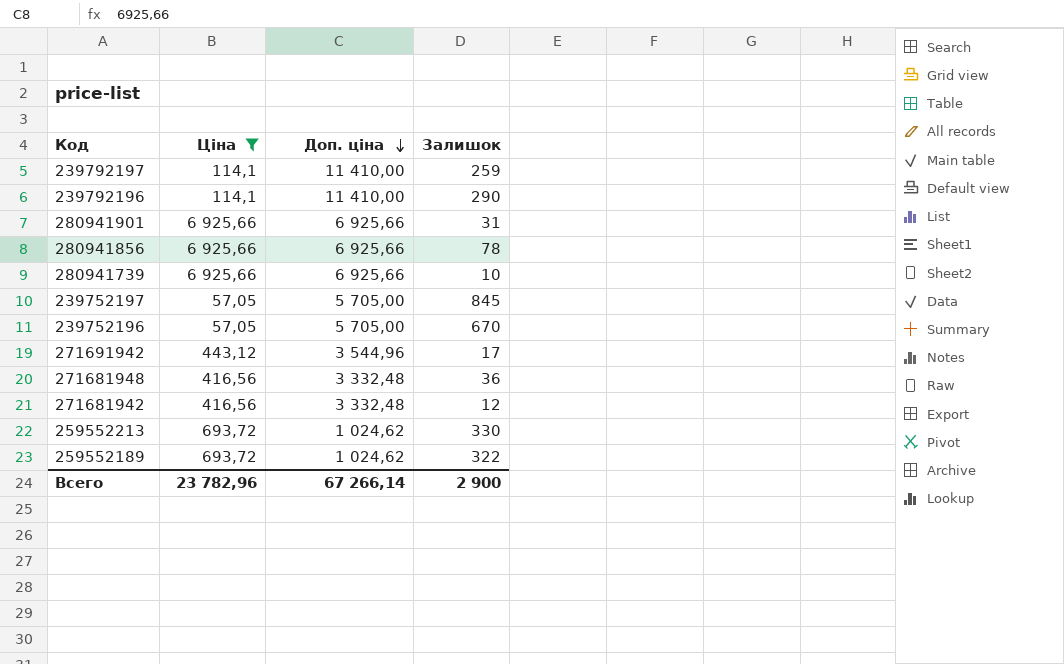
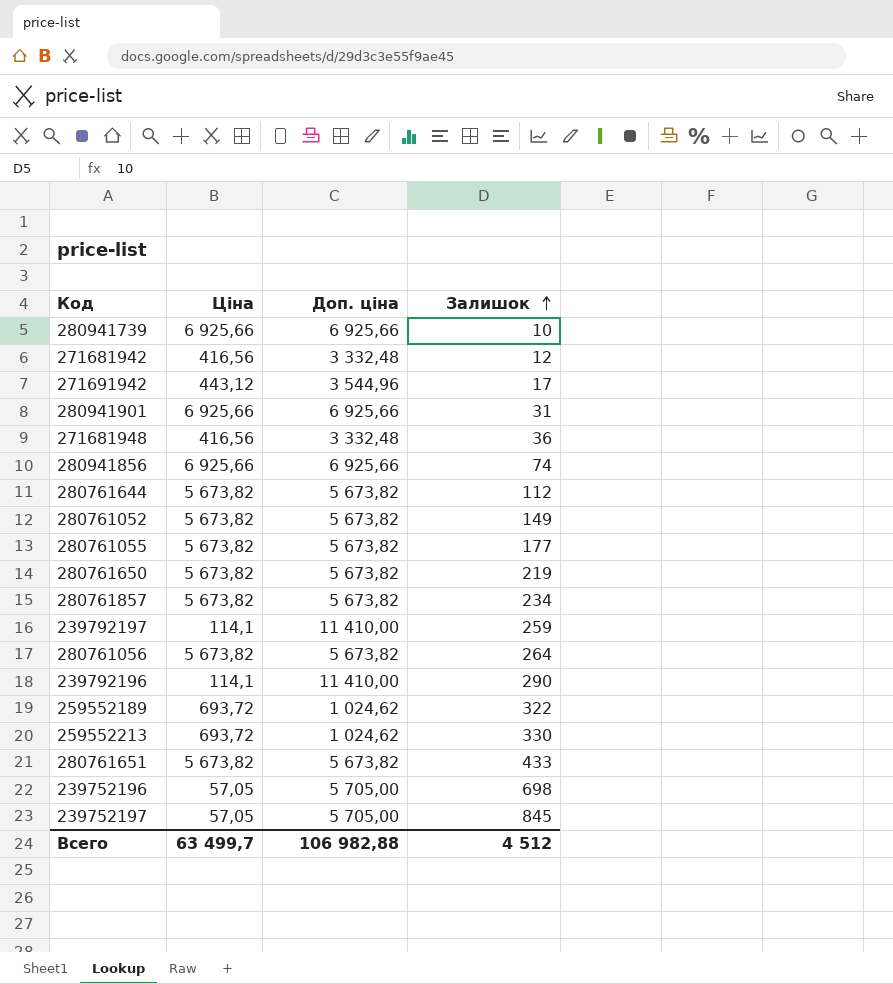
filter: Ціна != 5 673,82 -> none
row order: Доп. ціна descending -> Залишок ascending
280941856 | Залишок: 78 -> 74
239752196 | Залишок: 670 -> 698
Всего | Ціна: 23 782,96 -> 63 499,7
Всего | Доп. ціна: 67 266,14 -> 106 982,88
Всего | Залишок: 2 900 -> 4 512

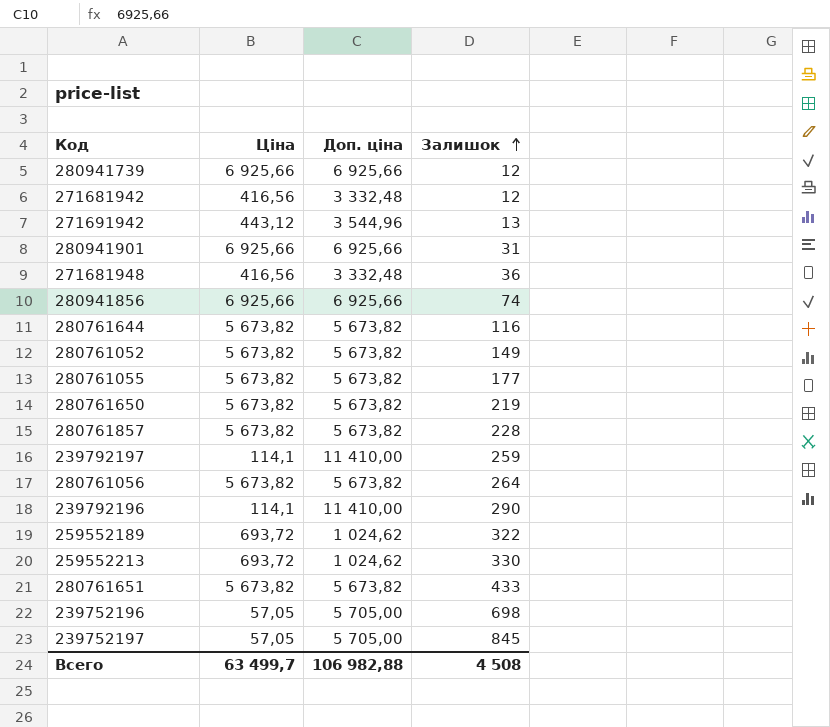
280941739 | Залишок: 10 -> 12
271691942 | Залишок: 17 -> 13
280761644 | Залишок: 112 -> 116
280761857 | Залишок: 234 -> 228
Всего | Залишок: 4 512 -> 4 508

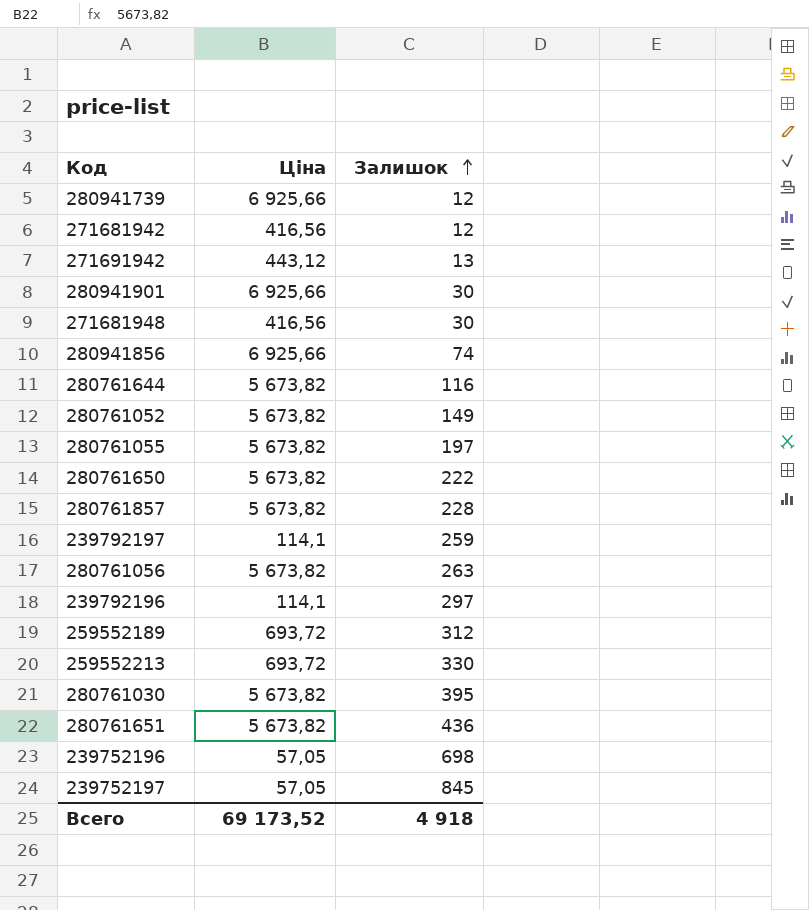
column Доп. ціна | position: 3 -> none
280941901 | Залишок: 31 -> 30
271681948 | Залишок: 36 -> 30
280761055 | Залишок: 177 -> 197
280761650 | Залишок: 219 -> 222
280761056 | Залишок: 264 -> 263
239792196 | Залишок: 290 -> 297
259552189 | Залишок: 322 -> 312
row 280761030: none -> 5 673,82 | 395
280761651 | Залишок: 433 -> 436
Всего | Ціна: 63 499,7 -> 69 173,52
Всего | Залишок: 4 508 -> 4 918

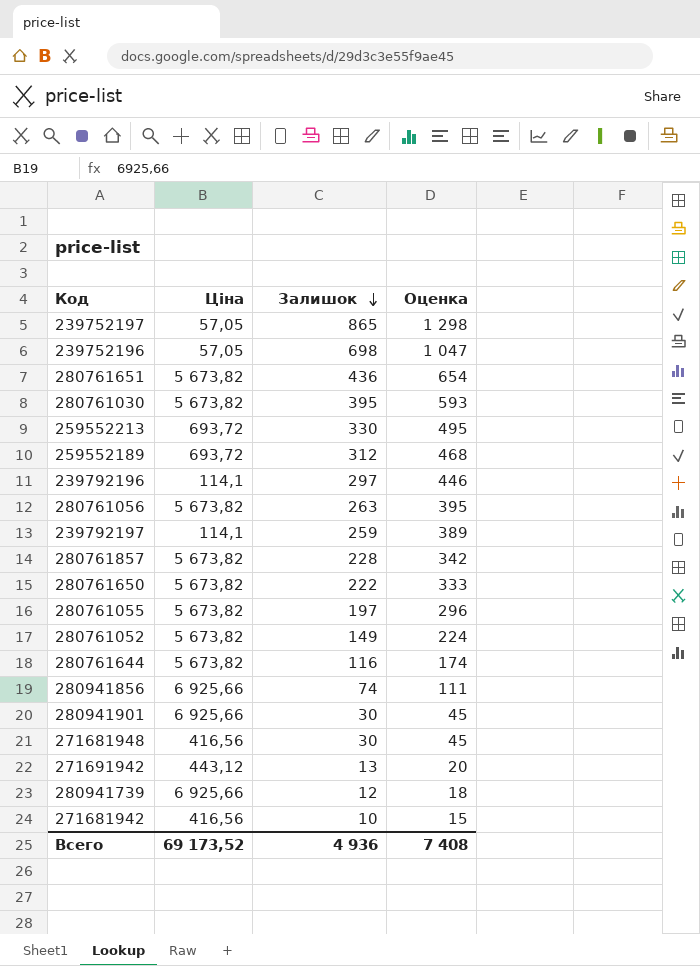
row order: Залишок ascending -> Залишок descending
column Оценка | formula: none -> [Залишок] * 1,5
239752197 | Залишок: 845 -> 865
271681942 | Залишок: 12 -> 10
Всего | Залишок: 4 918 -> 4 936

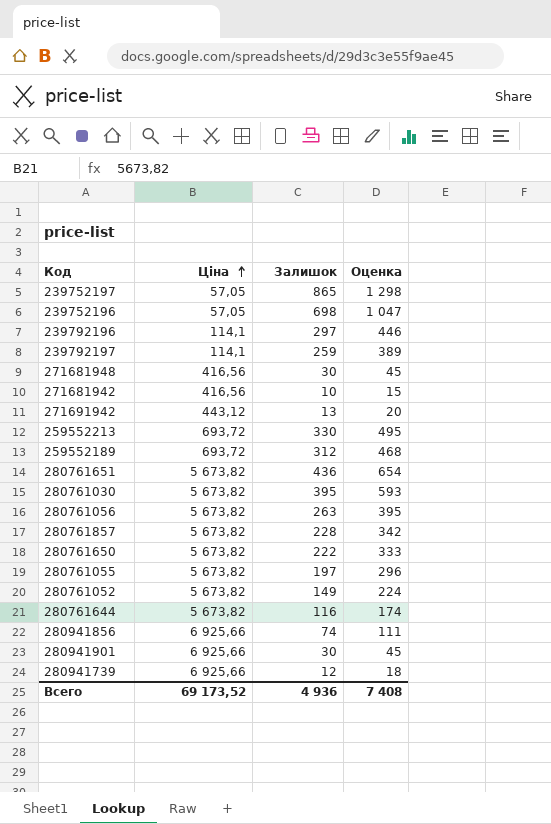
row order: Залишок descending -> Ціна ascending

